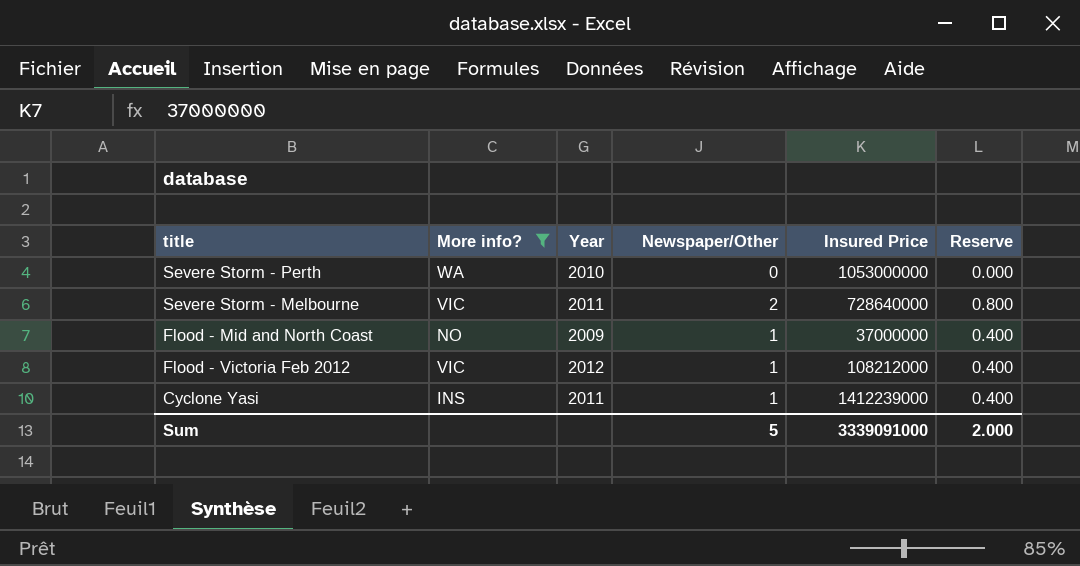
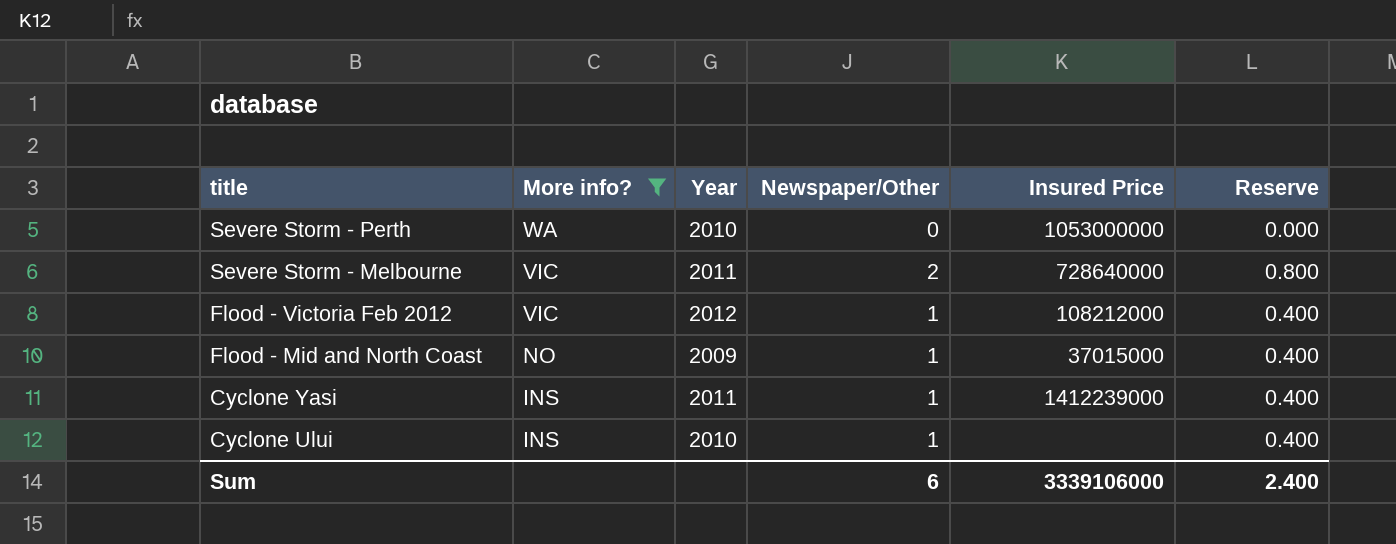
row order: none -> title descending
Flood - Mid and North Coast | Insured Price: 37000000 -> 37015000
row Cyclone Ului: none -> INS | 2010 | 1 | none | 0.400
Sum | Newspaper/Other: 5 -> 6
Sum | Insured Price: 3339091000 -> 3339106000
Sum | Reserve: 2.000 -> 2.400

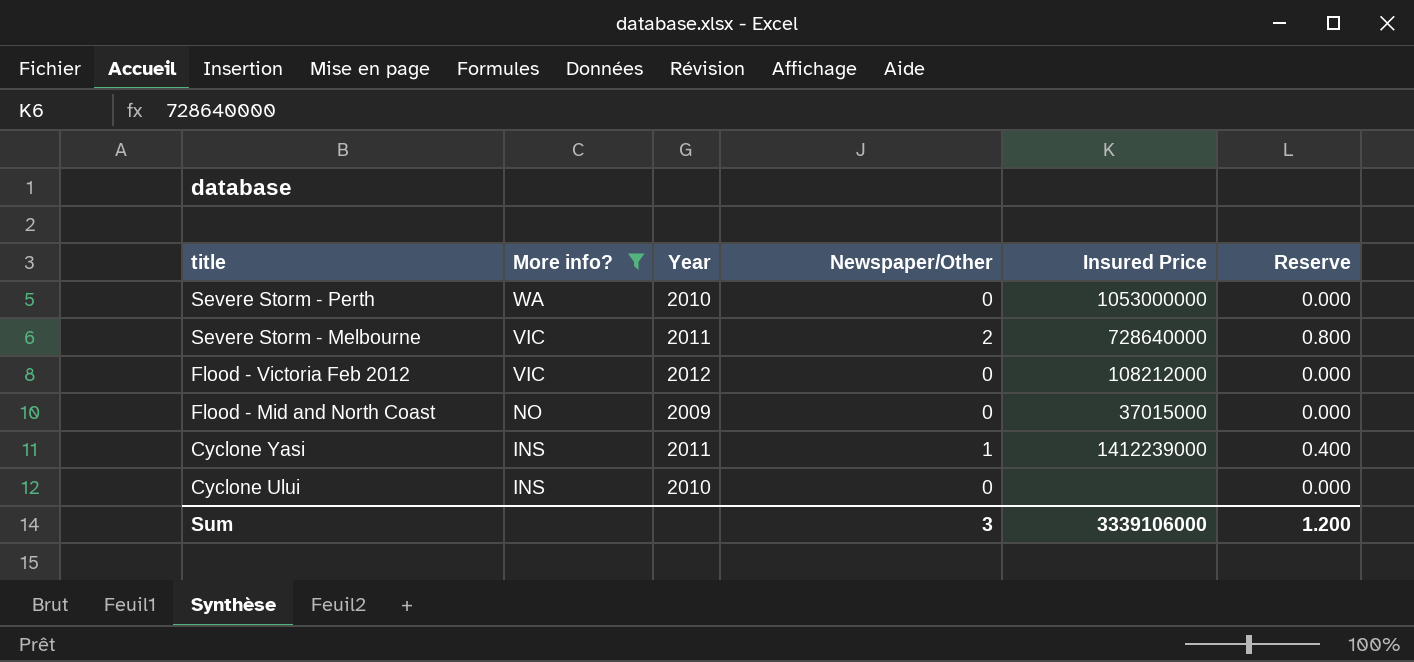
Flood - Victoria Feb 2012 | Newspaper/Other: 1 -> 0
Flood - Victoria Feb 2012 | Reserve: 0.400 -> 0.000
Flood - Mid and North Coast | Newspaper/Other: 1 -> 0
Flood - Mid and North Coast | Reserve: 0.400 -> 0.000
Cyclone Ului | Newspaper/Other: 1 -> 0
Cyclone Ului | Reserve: 0.400 -> 0.000
Sum | Newspaper/Other: 6 -> 3
Sum | Reserve: 2.400 -> 1.200

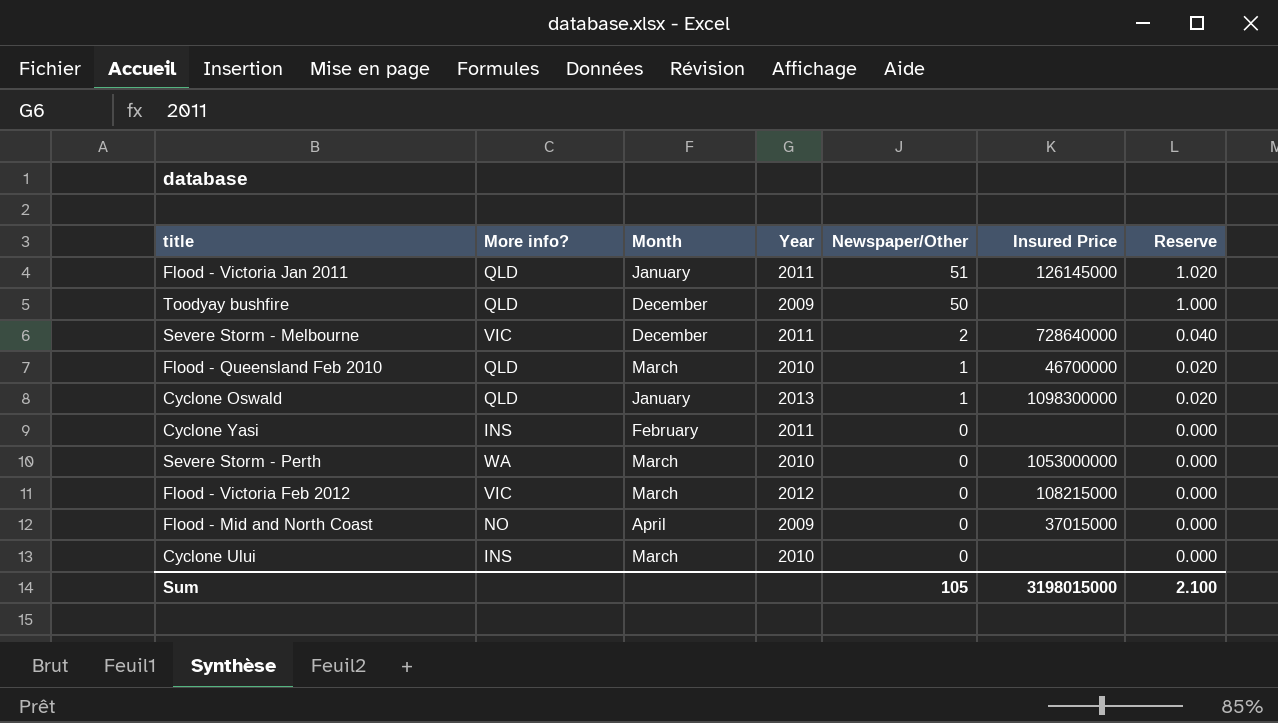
filter: More info? != QLD -> none
row order: title descending -> Newspaper/Other descending
column Month | position: none -> 3
column Reserve | formula: [Newspaper/Other] * 0.4 -> [Newspaper/Other] * 0.02
Cyclone Yasi | Newspaper/Other: 1 -> 0
Cyclone Yasi | Insured Price: 1412239000 -> none
Flood - Victoria Feb 2012 | Insured Price: 108212000 -> 108215000
Sum | Newspaper/Other: 3 -> 105
Sum | Insured Price: 3339106000 -> 3198015000
Sum | Reserve: 1.200 -> 2.100

